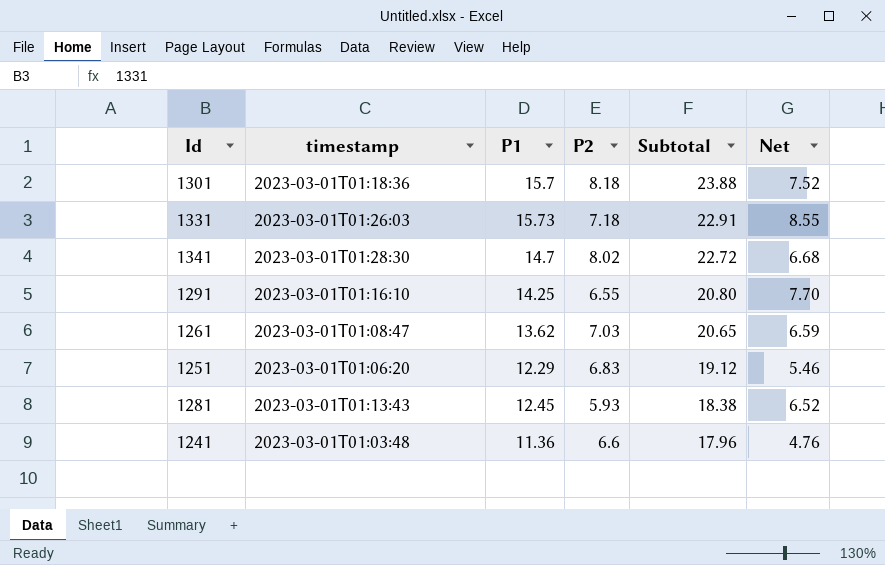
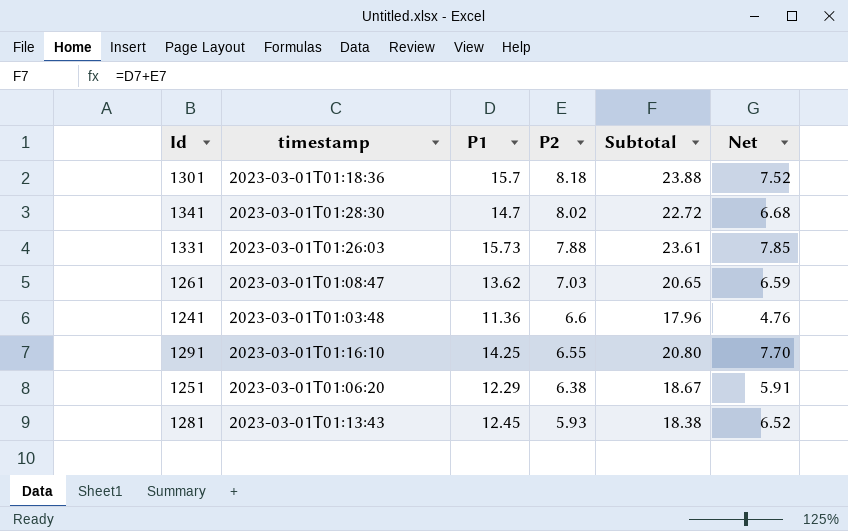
row order: Subtotal descending -> P2 descending
1331 | P2: 7.18 -> 7.88
1331 | Subtotal: 22.91 -> 23.61
1331 | Net: 8.55 -> 7.85
1251 | P2: 6.83 -> 6.38
1251 | Subtotal: 19.12 -> 18.67
1251 | Net: 5.46 -> 5.91

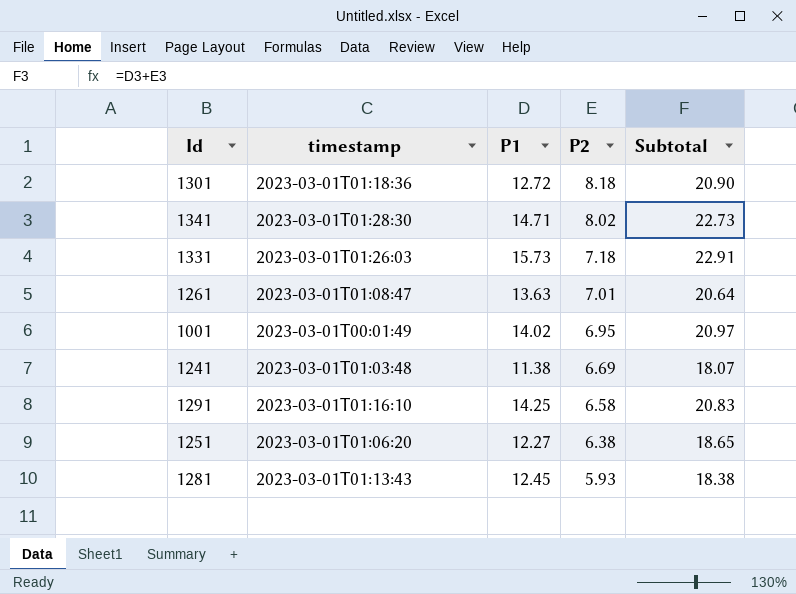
column Net | formula: [P1] - [P2] -> none
1301 | P1: 15.7 -> 12.72
1301 | Subtotal: 23.88 -> 20.90
1341 | P1: 14.7 -> 14.71
1341 | Subtotal: 22.72 -> 22.73
1331 | P2: 7.88 -> 7.18
1331 | Subtotal: 23.61 -> 22.91
1261 | P1: 13.62 -> 13.63
1261 | P2: 7.03 -> 7.01
1261 | Subtotal: 20.65 -> 20.64
row 1001: none -> 2023-03-01T00:01:49 | 14.02 | 6.95 | 20.97
1241 | P1: 11.36 -> 11.38
1241 | P2: 6.6 -> 6.69
1241 | Subtotal: 17.96 -> 18.07
1291 | P2: 6.55 -> 6.58
1291 | Subtotal: 20.80 -> 20.83
1251 | P1: 12.29 -> 12.27
1251 | Subtotal: 18.67 -> 18.65

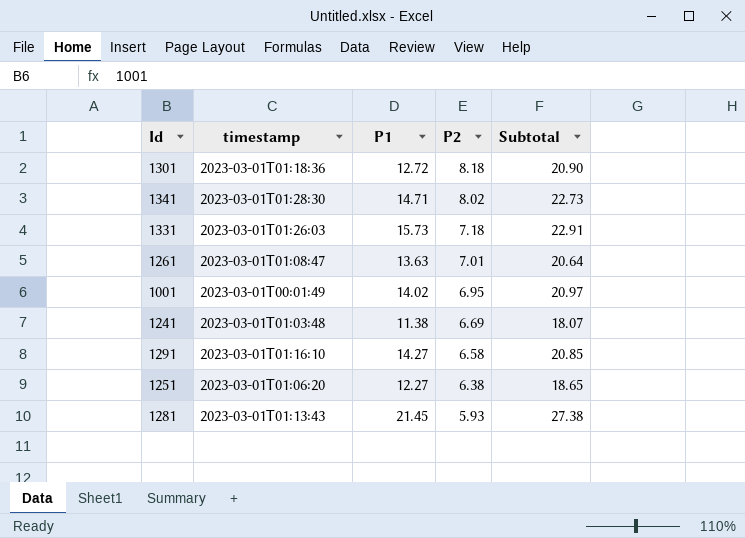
1291 | P1: 14.25 -> 14.27
1291 | Subtotal: 20.83 -> 20.85
1281 | P1: 12.45 -> 21.45
1281 | Subtotal: 18.38 -> 27.38

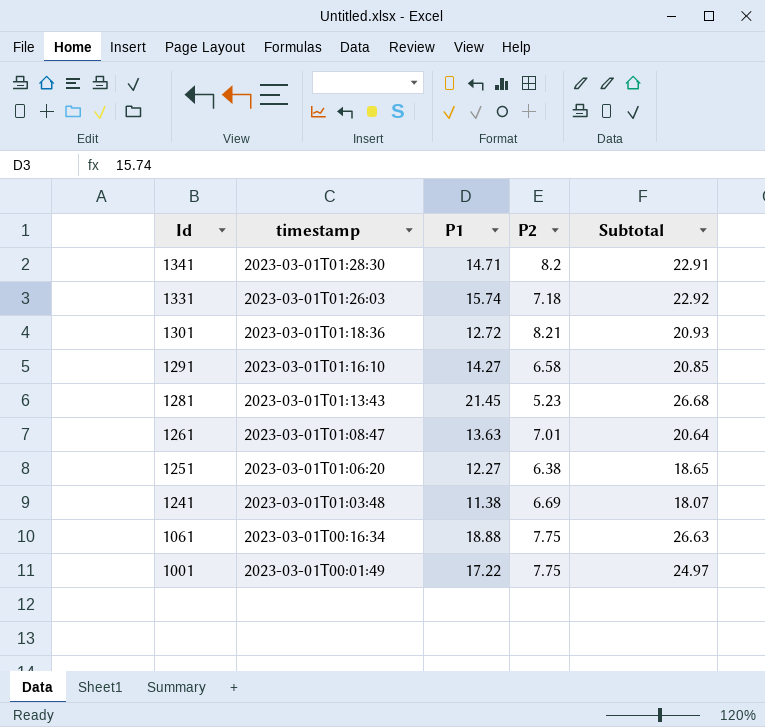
row order: P2 descending -> Id descending
1341 | P2: 8.02 -> 8.2
1341 | Subtotal: 22.73 -> 22.91
1331 | P1: 15.73 -> 15.74
1331 | Subtotal: 22.91 -> 22.92
1301 | P2: 8.18 -> 8.21
1301 | Subtotal: 20.90 -> 20.93
1281 | P2: 5.93 -> 5.23
1281 | Subtotal: 27.38 -> 26.68
row 1061: none -> 2023-03-01T00:16:34 | 18.88 | 7.75 | 26.63
1001 | P1: 14.02 -> 17.22
1001 | P2: 6.95 -> 7.75
1001 | Subtotal: 20.97 -> 24.97

